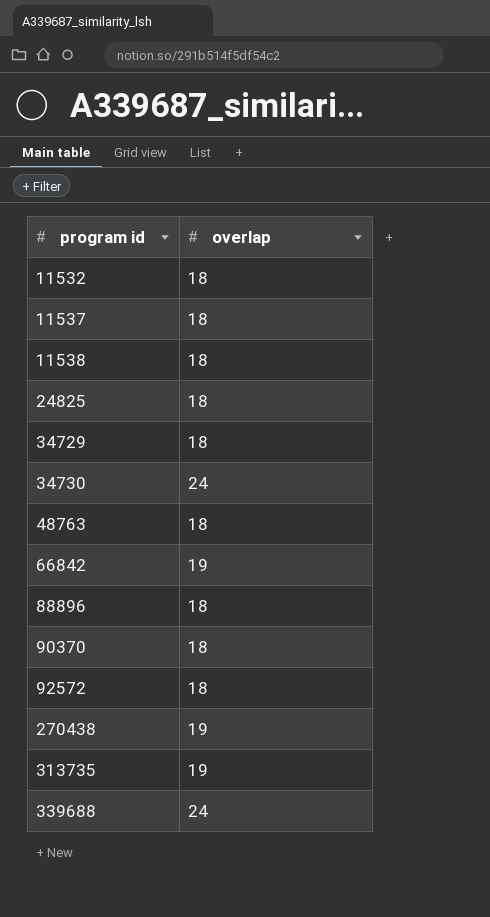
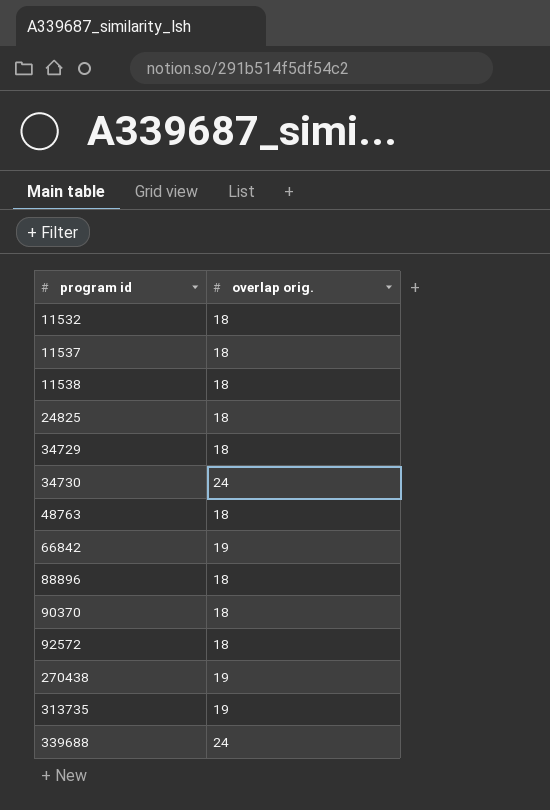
column name: overlap -> overlap orig.

